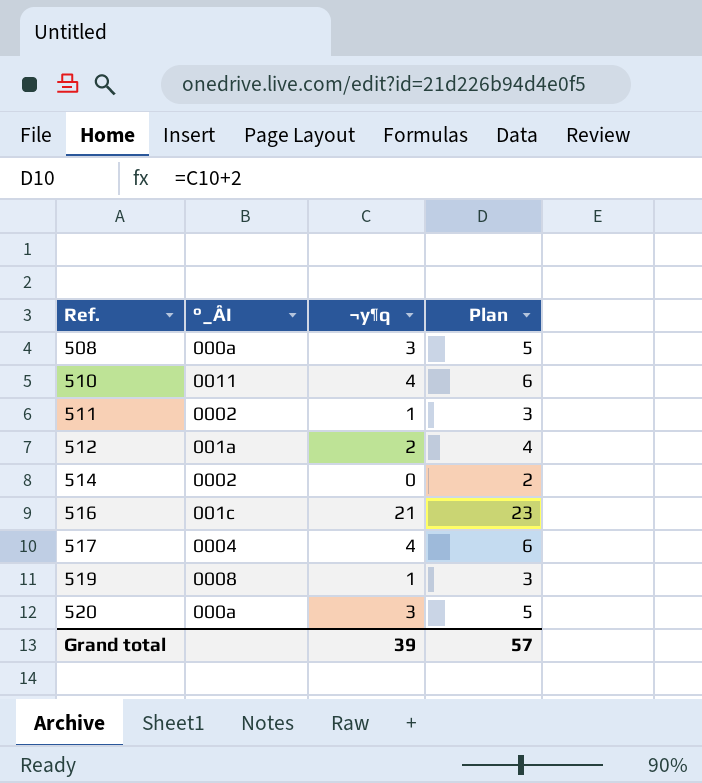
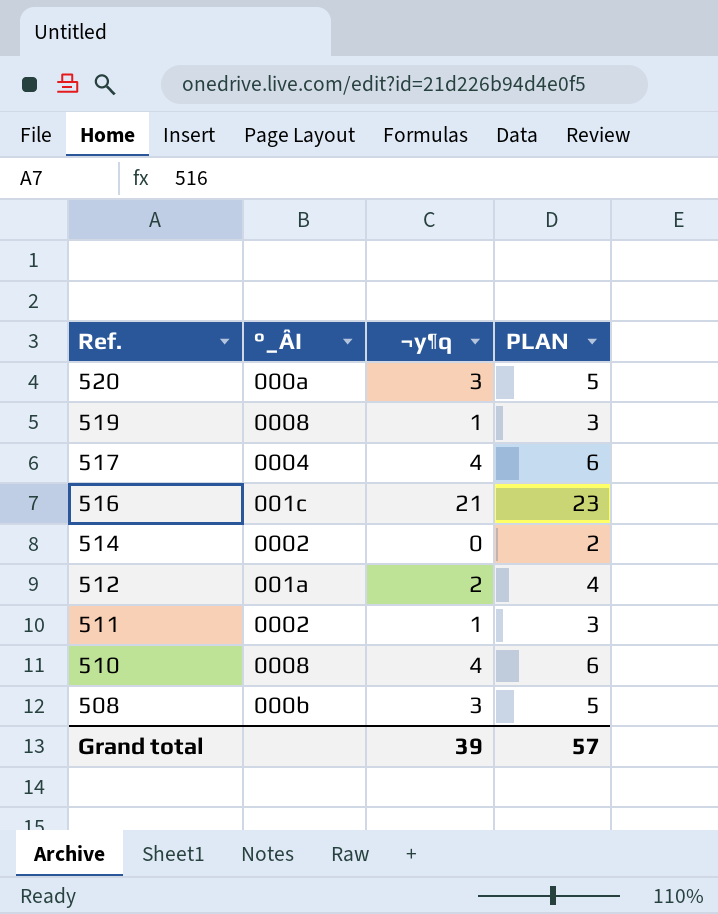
row order: Ref. ascending -> Ref. descending
column name: Plan -> PLAN
510 | °_ÂI: 0011 -> 0008
508 | °_ÂI: 000a -> 000b

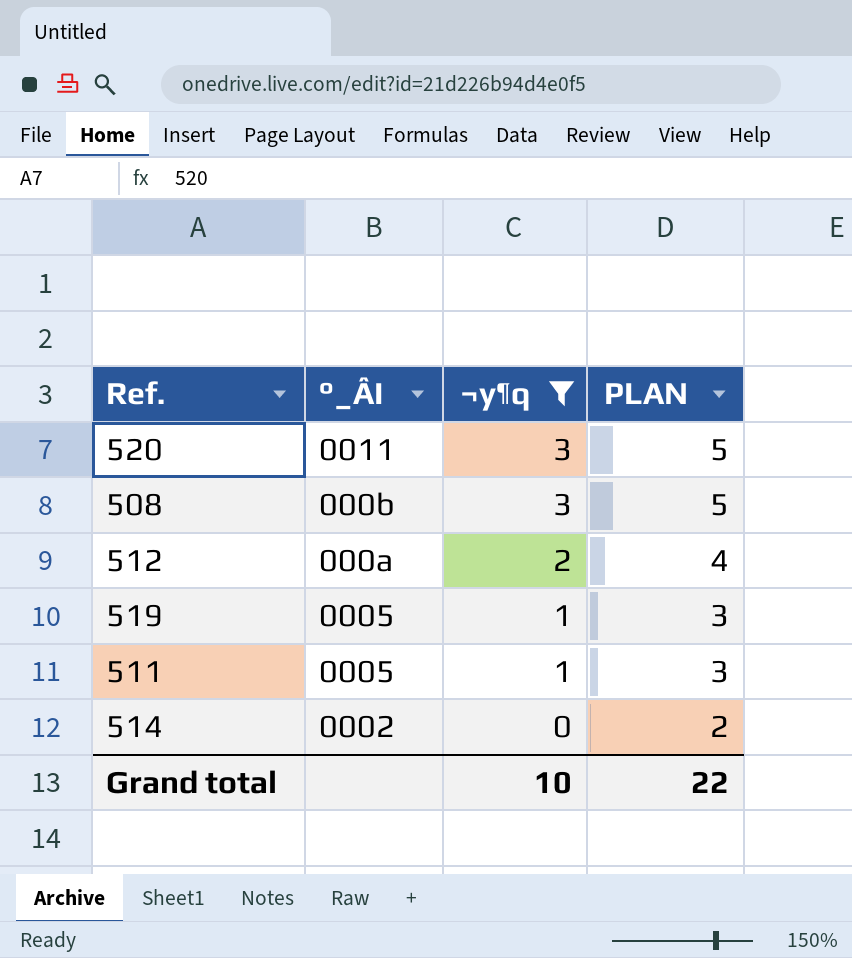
filter: none -> ¬y¶q <= 3
row order: Ref. descending -> ¬y¶q descending
520 | °_ÂI: 000a -> 0011
512 | °_ÂI: 001a -> 000a
519 | °_ÂI: 0008 -> 0005
511 | °_ÂI: 0002 -> 0005
Grand total | ¬y¶q: 39 -> 10
Grand total | PLAN: 57 -> 22

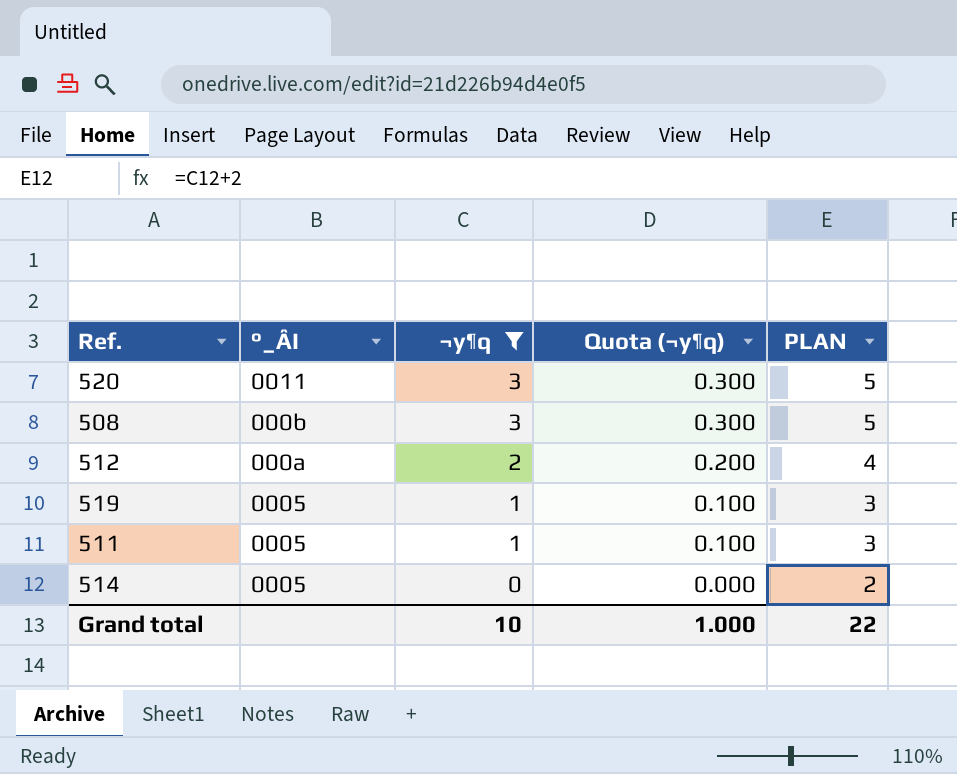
column Quota (¬y¶q) | formula: none -> [¬y¶q] * 0.1
514 | °_ÂI: 0002 -> 0005

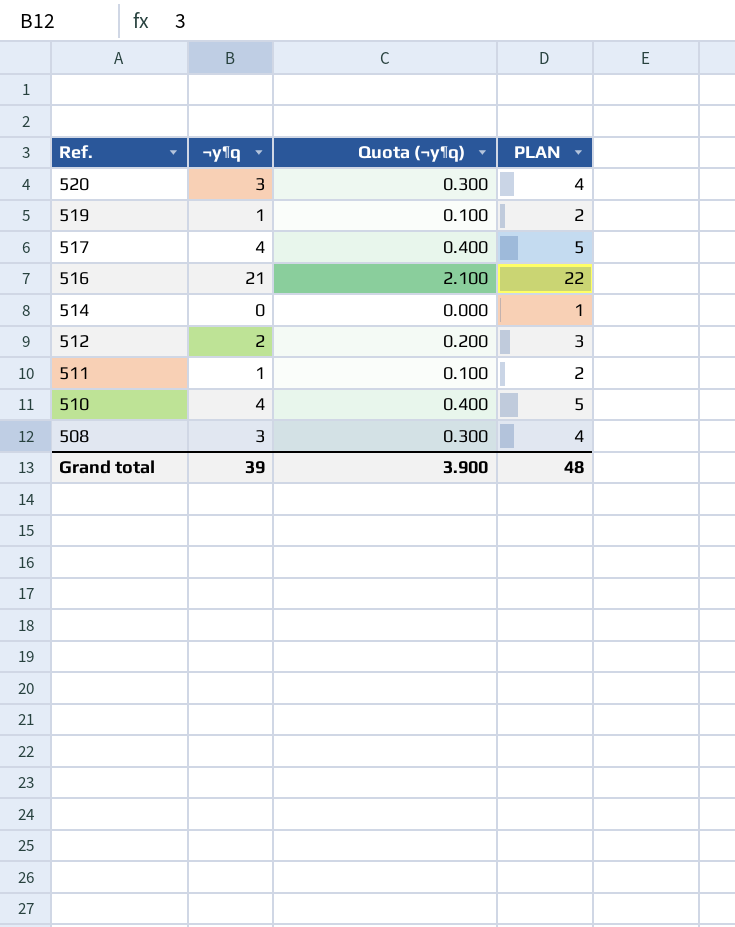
filter: ¬y¶q <= 3 -> none
row order: ¬y¶q descending -> Ref. descending
column °_ÂI | position: 2 -> none
column PLAN | formula: [¬y¶q] + 2 -> [¬y¶q] + 1
Grand total | ¬y¶q: 10 -> 39
Grand total | Quota (¬y¶q): 1.000 -> 3.900
Grand total | PLAN: 22 -> 48

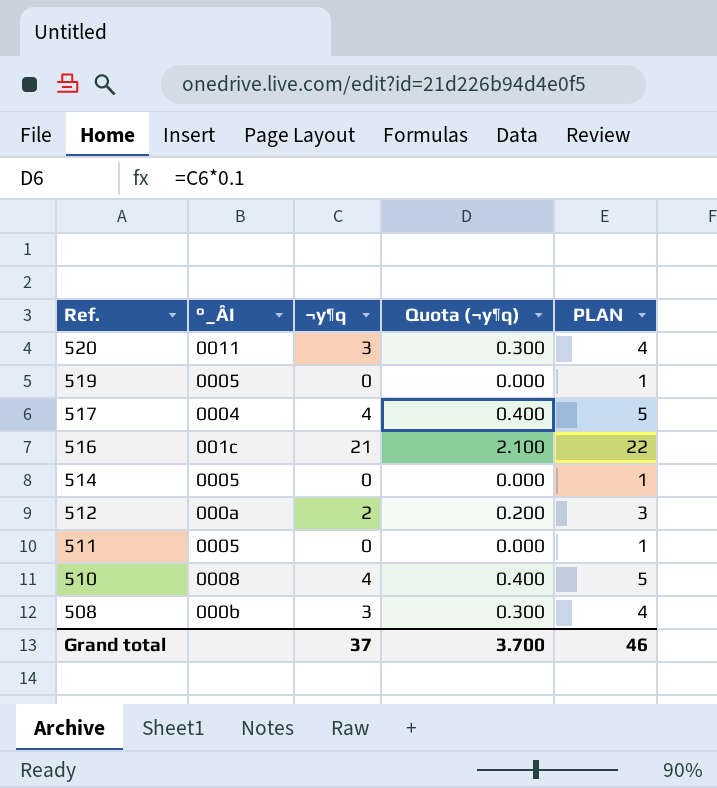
column °_ÂI | position: none -> 2
519 | ¬y¶q: 1 -> 0
519 | Quota (¬y¶q): 0.100 -> 0.000
519 | PLAN: 2 -> 1
511 | ¬y¶q: 1 -> 0
511 | Quota (¬y¶q): 0.100 -> 0.000
511 | PLAN: 2 -> 1
Grand total | ¬y¶q: 39 -> 37
Grand total | Quota (¬y¶q): 3.900 -> 3.700
Grand total | PLAN: 48 -> 46

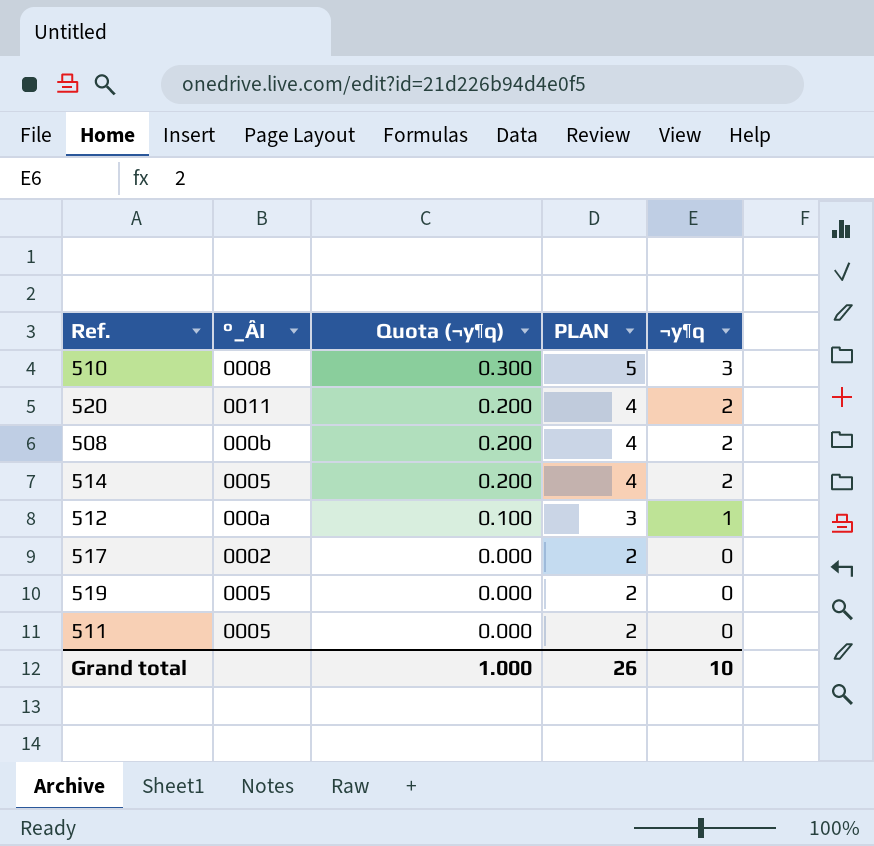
row order: Ref. descending -> Quota (¬y¶q) descending
column PLAN | formula: [¬y¶q] + 1 -> [¬y¶q] + 2
column ¬y¶q | position: 3 -> 5
row 516: 001c | 21 | 2.100 | 22 -> none
510 | Quota (¬y¶q): 0.400 -> 0.300
510 | ¬y¶q: 4 -> 3
520 | Quota (¬y¶q): 0.300 -> 0.200
520 | ¬y¶q: 3 -> 2
508 | Quota (¬y¶q): 0.300 -> 0.200
508 | ¬y¶q: 3 -> 2
514 | Quota (¬y¶q): 0.000 -> 0.200
514 | ¬y¶q: 0 -> 2
512 | Quota (¬y¶q): 0.200 -> 0.100
512 | ¬y¶q: 2 -> 1
517 | °_ÂI: 0004 -> 0002
517 | Quota (¬y¶q): 0.400 -> 0.000
517 | ¬y¶q: 4 -> 0
Grand total | Quota (¬y¶q): 3.700 -> 1.000
Grand total | PLAN: 46 -> 26
Grand total | ¬y¶q: 37 -> 10

